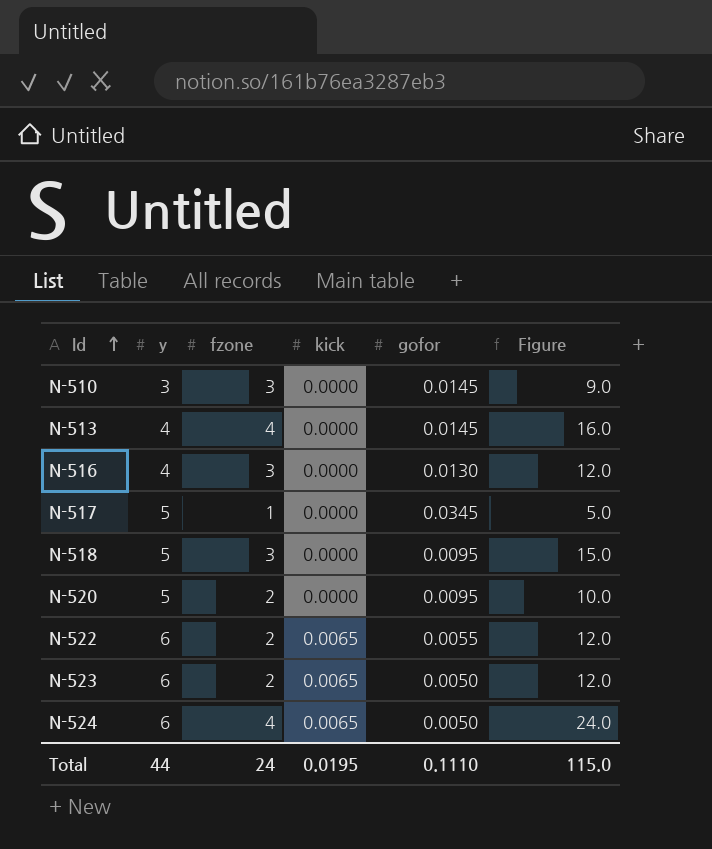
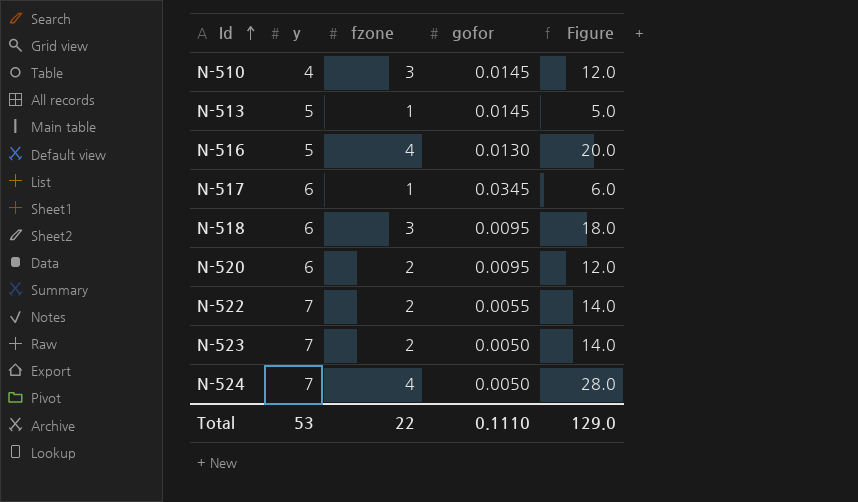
column kick | position: 4 -> none
N-510 | y: 3 -> 4
N-510 | Figure: 9.0 -> 12.0
N-513 | y: 4 -> 5
N-513 | fzone: 4 -> 1
N-513 | Figure: 16.0 -> 5.0
N-516 | y: 4 -> 5
N-516 | fzone: 3 -> 4
N-516 | Figure: 12.0 -> 20.0
N-517 | y: 5 -> 6
N-517 | Figure: 5.0 -> 6.0
N-518 | y: 5 -> 6
N-518 | Figure: 15.0 -> 18.0
N-520 | y: 5 -> 6
N-520 | Figure: 10.0 -> 12.0
N-522 | y: 6 -> 7
N-522 | Figure: 12.0 -> 14.0
N-523 | y: 6 -> 7
N-523 | Figure: 12.0 -> 14.0
N-524 | y: 6 -> 7
N-524 | Figure: 24.0 -> 28.0
Total | y: 44 -> 53
Total | fzone: 24 -> 22
Total | Figure: 115.0 -> 129.0

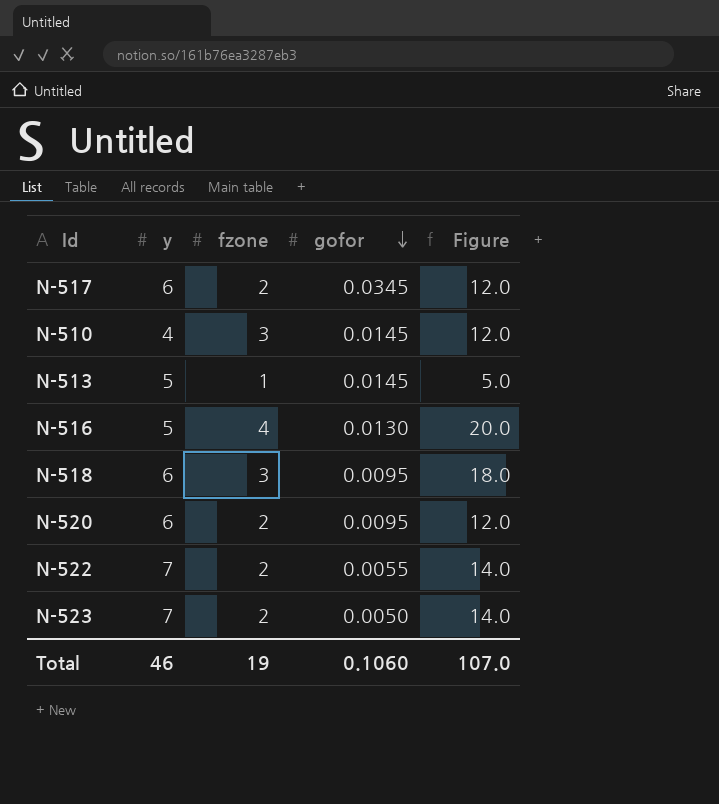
row order: Id ascending -> gofor descending
row N-524: 7 | 4 | 0.0050 | 28.0 -> none
N-517 | fzone: 1 -> 2
N-517 | Figure: 6.0 -> 12.0
Total | y: 53 -> 46
Total | fzone: 22 -> 19
Total | gofor: 0.1110 -> 0.1060
Total | Figure: 129.0 -> 107.0

